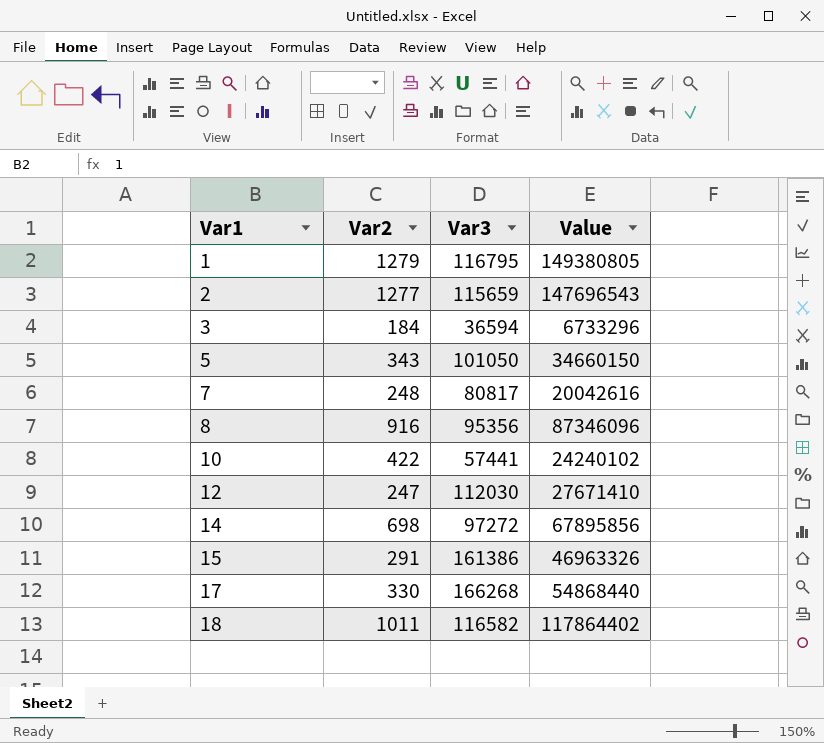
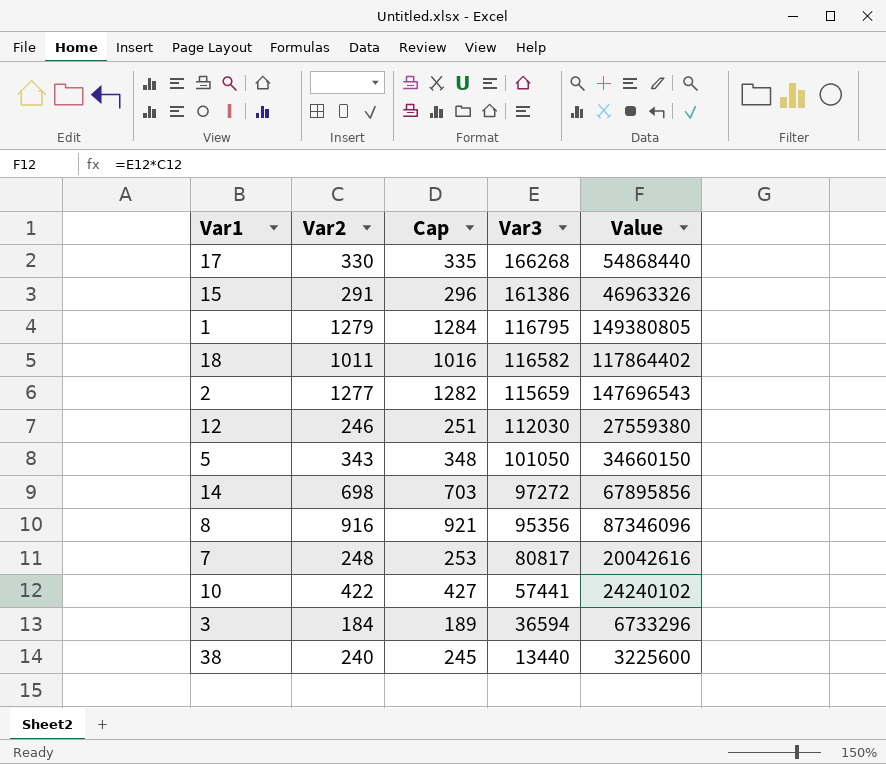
row order: Var1 ascending -> Var3 descending
column Cap | formula: none -> [Var2] + 5
12 | Var2: 247 -> 246
12 | Value: 27671410 -> 27559380
row 38: none -> 240 | 245 | 13440 | 3225600

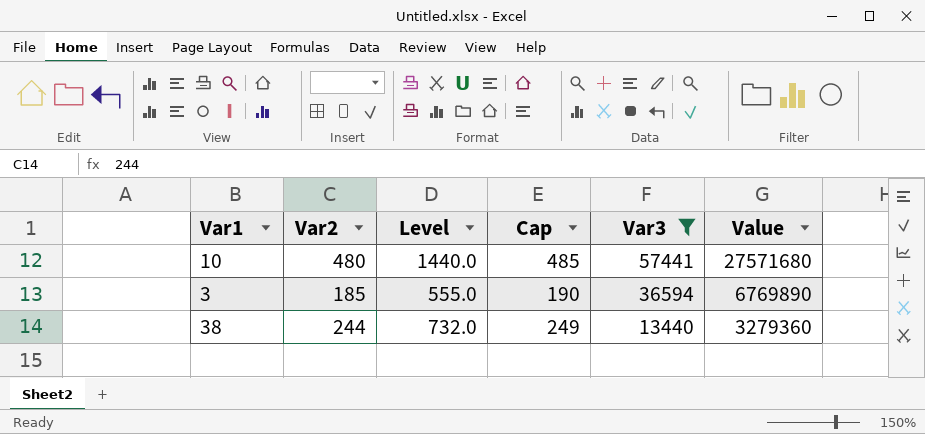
filter: none -> Var3 <= 57441
column Level | formula: none -> [Var2] * 3
10 | Var2: 422 -> 480
10 | Cap: 427 -> 485
10 | Value: 24240102 -> 27571680
3 | Var2: 184 -> 185
3 | Cap: 189 -> 190
3 | Value: 6733296 -> 6769890
38 | Var2: 240 -> 244
38 | Cap: 245 -> 249
38 | Value: 3225600 -> 3279360

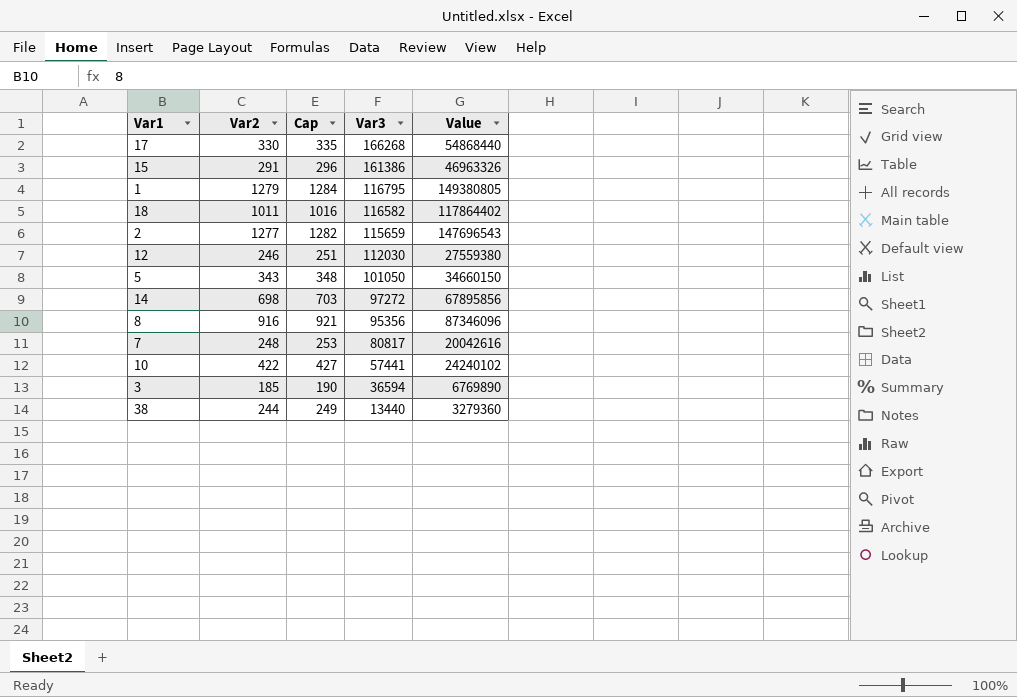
filter: Var3 <= 57441 -> none
column Level | formula: [Var2] * 3 -> none
10 | Var2: 480 -> 422
10 | Cap: 485 -> 427
10 | Value: 27571680 -> 24240102

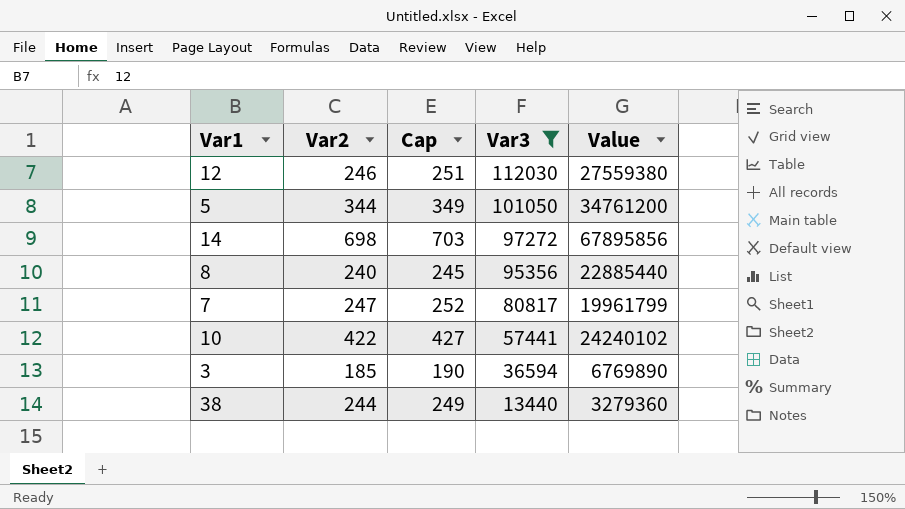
filter: none -> Var3 <= 112030
5 | Var2: 343 -> 344
5 | Cap: 348 -> 349
5 | Value: 34660150 -> 34761200
8 | Var2: 916 -> 240
8 | Cap: 921 -> 245
8 | Value: 87346096 -> 22885440
7 | Var2: 248 -> 247
7 | Cap: 253 -> 252
7 | Value: 20042616 -> 19961799

